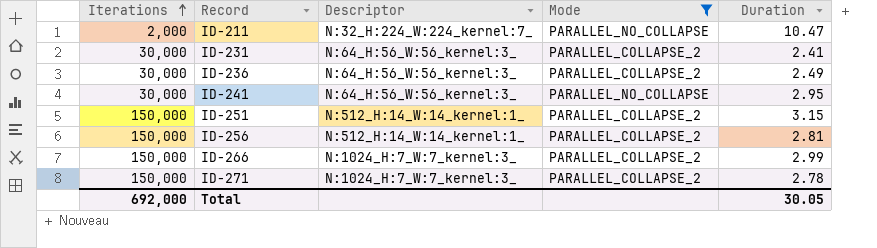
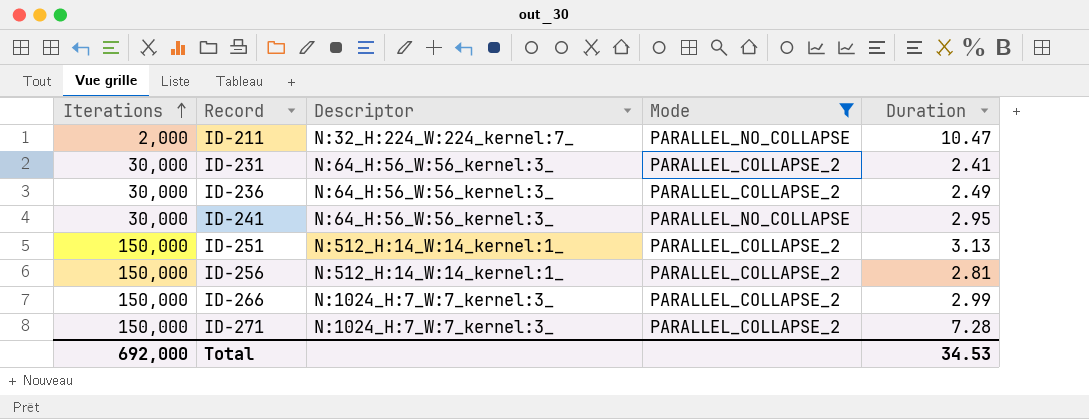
ID-251 | Duration: 3.15 -> 3.13
ID-271 | Duration: 2.78 -> 7.28
Total | Duration: 30.05 -> 34.53

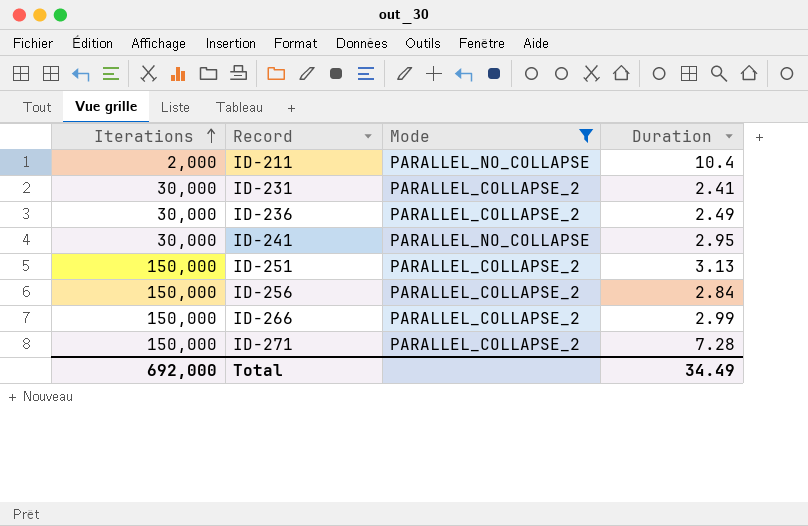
column Descriptor | position: 3 -> none
ID-211 | Duration: 10.47 -> 10.4
ID-256 | Duration: 2.81 -> 2.84
Total | Duration: 34.53 -> 34.49

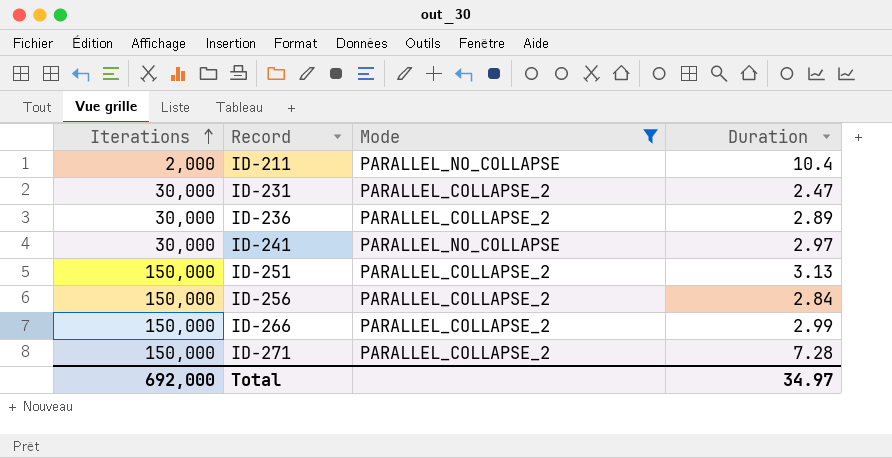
ID-231 | Duration: 2.41 -> 2.47
ID-236 | Duration: 2.49 -> 2.89
ID-241 | Duration: 2.95 -> 2.97
Total | Duration: 34.49 -> 34.97

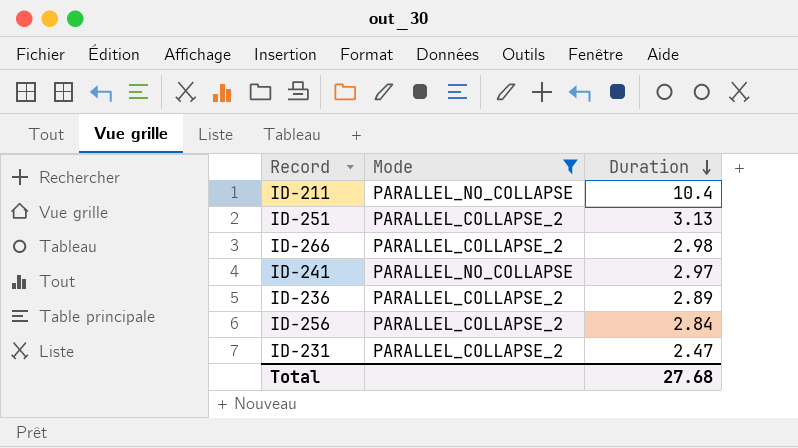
row order: Iterations ascending -> Duration descending
column Iterations | position: 1 -> none
row ID-271: 150,000 | PARALLEL_COLLAPSE_2 | 7.28 -> none
ID-266 | Duration: 2.99 -> 2.98
Total | Duration: 34.97 -> 27.68

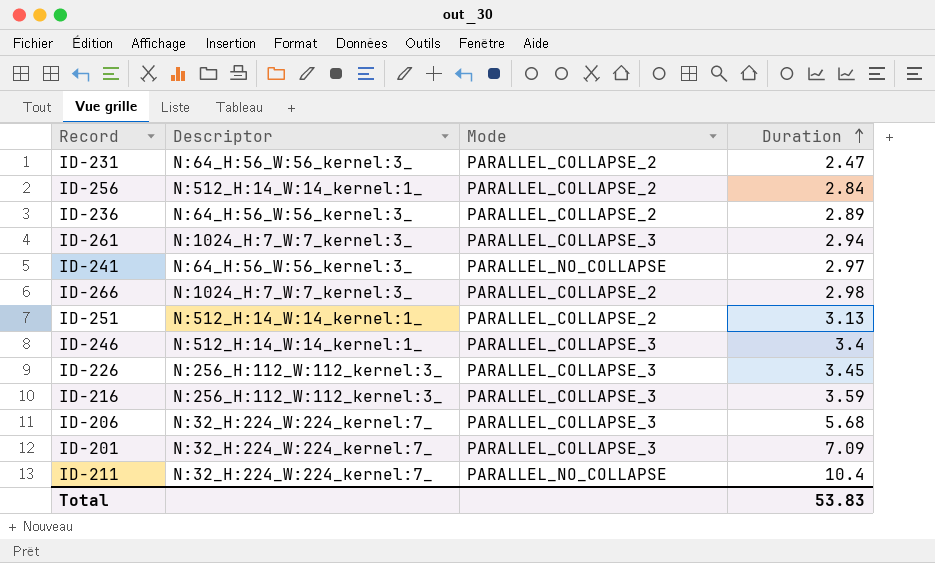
filter: Mode != PARALLEL_COLLAPSE_3 -> none
row order: Duration descending -> Duration ascending
column Descriptor | position: none -> 2
Total | Duration: 27.68 -> 53.83

